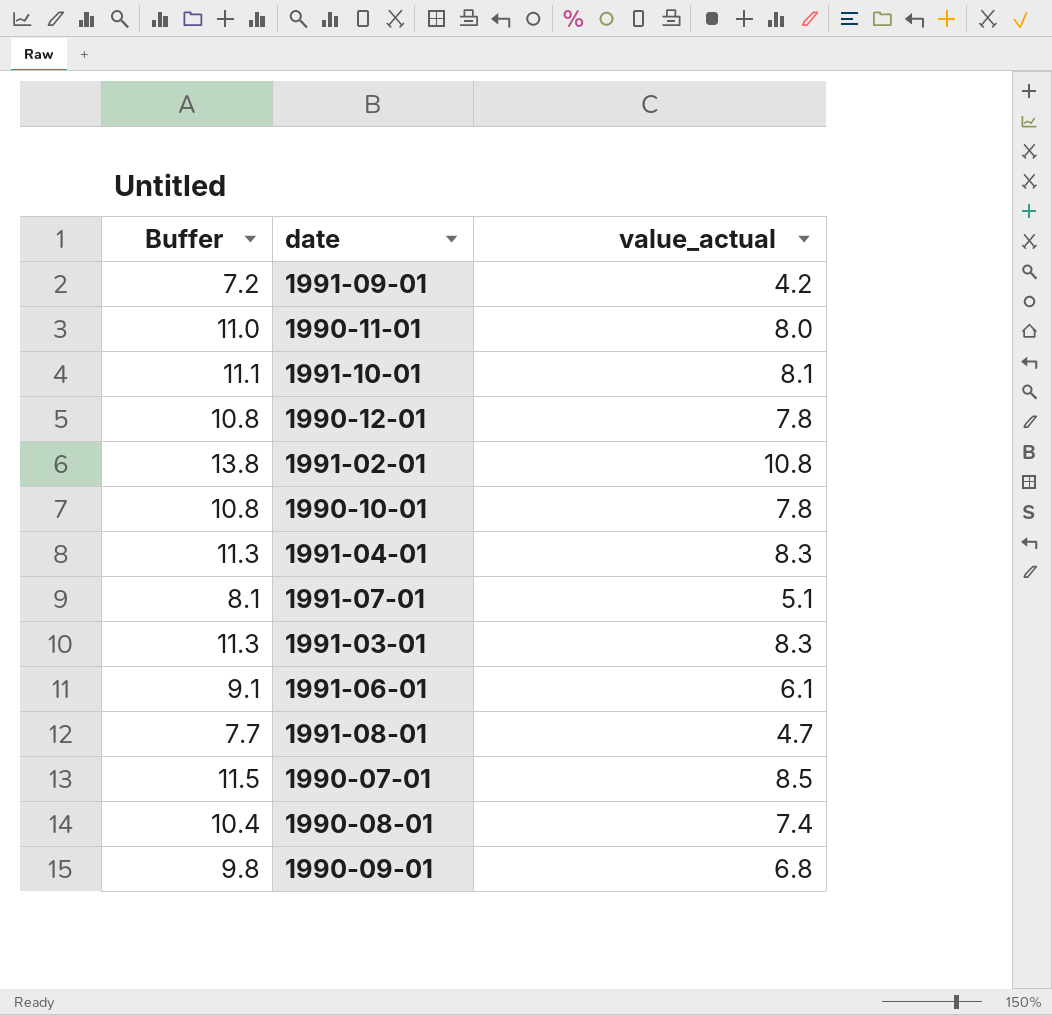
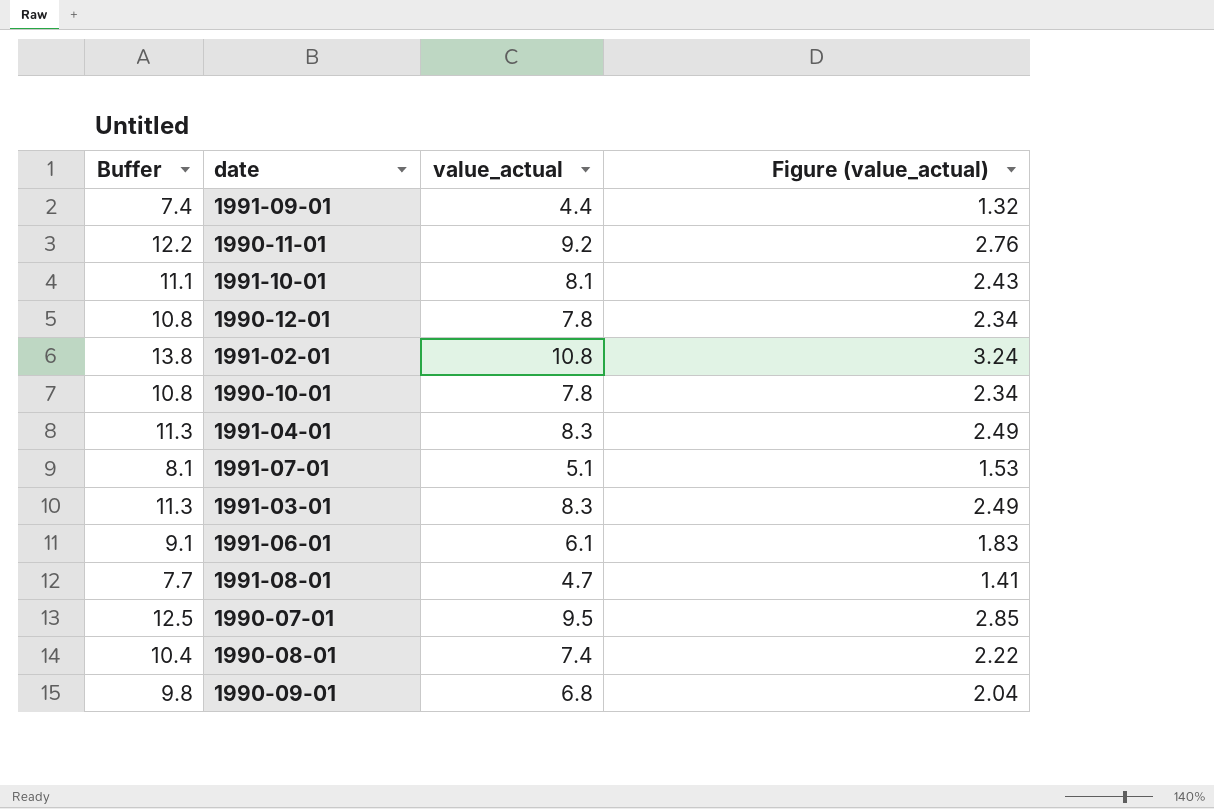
column Figure (value_actual) | formula: none -> [value_actual] * 0.3
1991-09-01 | Buffer: 7.2 -> 7.4
1991-09-01 | value_actual: 4.2 -> 4.4
1990-11-01 | Buffer: 11.0 -> 12.2
1990-11-01 | value_actual: 8.0 -> 9.2
1990-07-01 | Buffer: 11.5 -> 12.5
1990-07-01 | value_actual: 8.5 -> 9.5

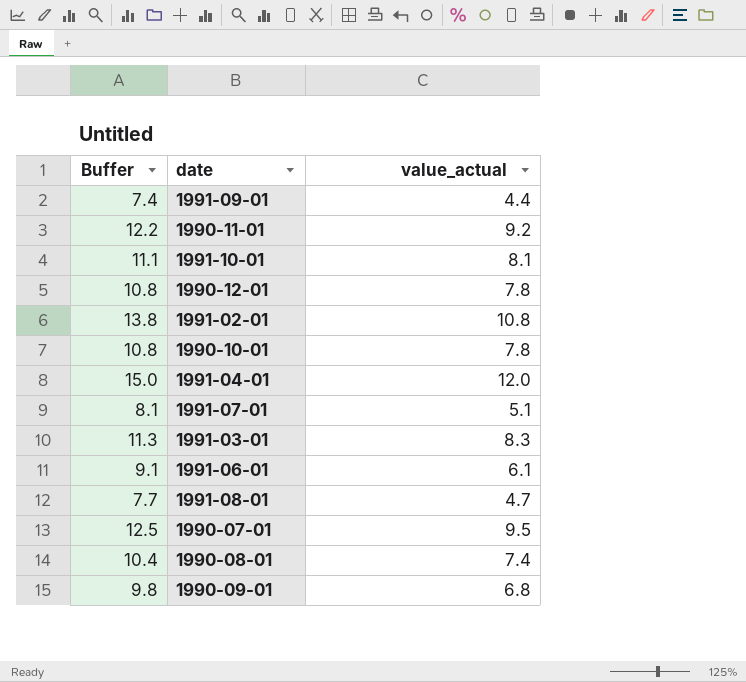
column Figure (value_actual) | formula: [value_actual] * 0.3 -> none
1991-04-01 | Buffer: 11.3 -> 15.0
1991-04-01 | value_actual: 8.3 -> 12.0

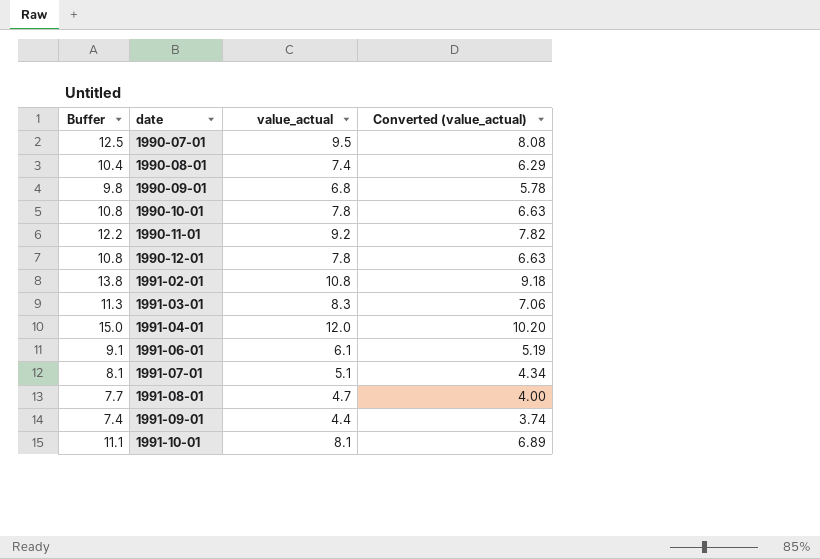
row order: none -> date ascending
column Converted (value_actual) | formula: none -> [value_actual] * 0.85

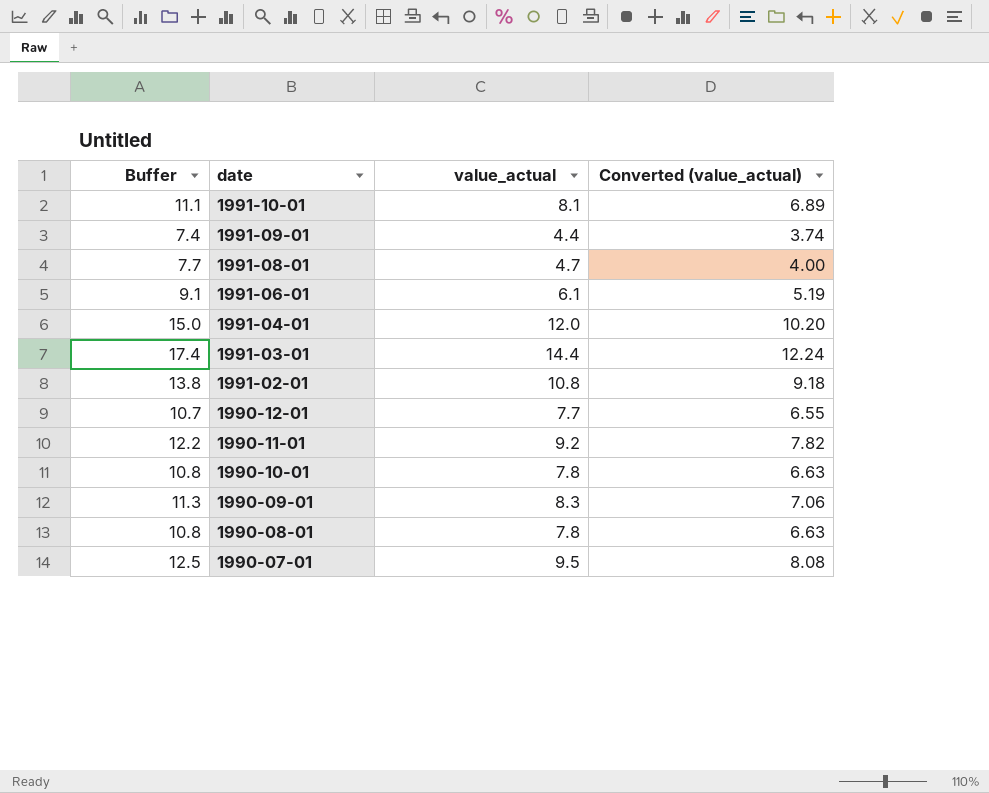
row order: date ascending -> date descending
row 1991-07-01: 8.1 | 5.1 | 4.34 -> none
1991-03-01 | Buffer: 11.3 -> 17.4
1991-03-01 | value_actual: 8.3 -> 14.4
1991-03-01 | Converted (value_actual): 7.06 -> 12.24
1990-12-01 | Buffer: 10.8 -> 10.7
1990-12-01 | value_actual: 7.8 -> 7.7
1990-12-01 | Converted (value_actual): 6.63 -> 6.55
1990-09-01 | Buffer: 9.8 -> 11.3
1990-09-01 | value_actual: 6.8 -> 8.3
1990-09-01 | Converted (value_actual): 5.78 -> 7.06
1990-08-01 | Buffer: 10.4 -> 10.8
1990-08-01 | value_actual: 7.4 -> 7.8
1990-08-01 | Converted (value_actual): 6.29 -> 6.63

